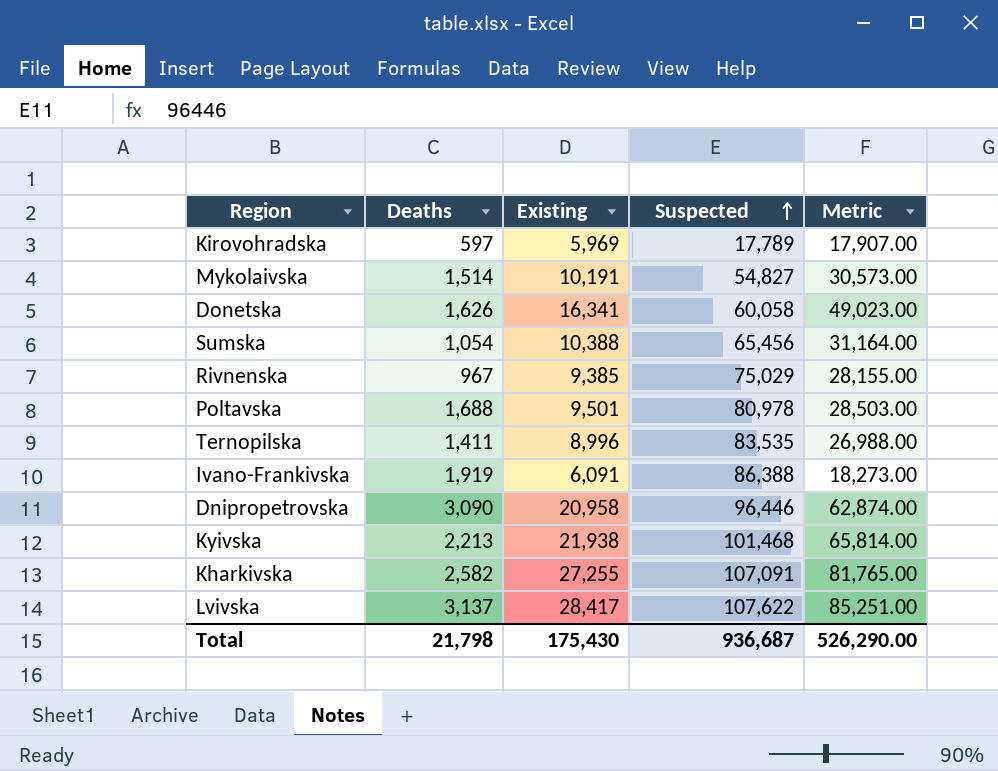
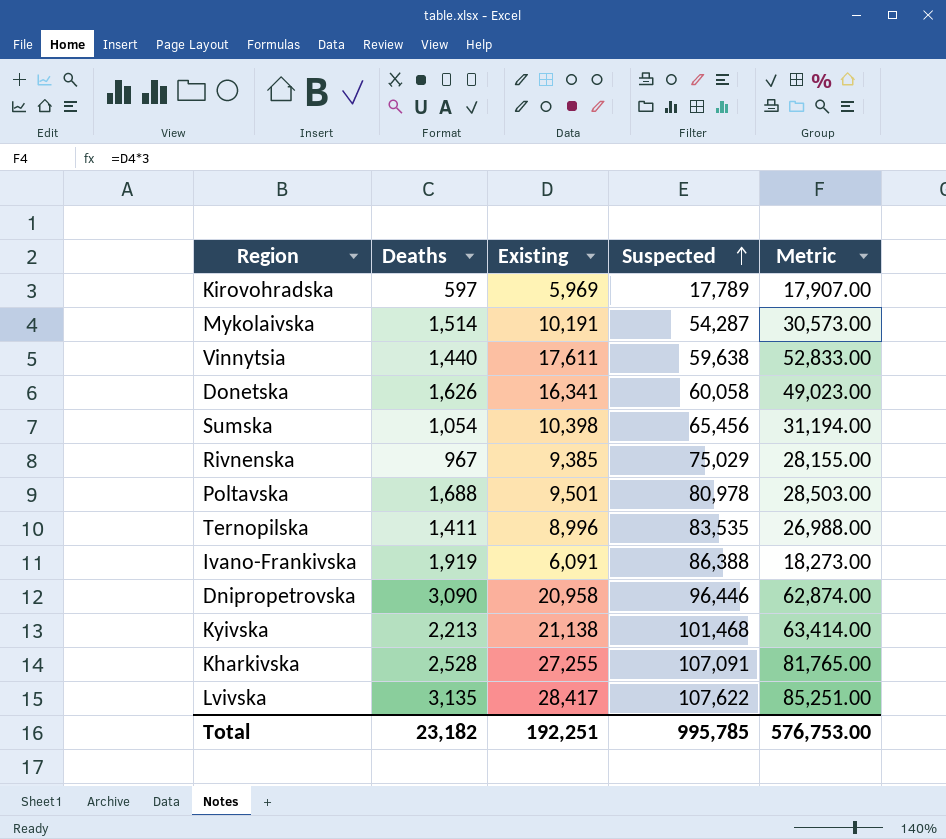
Mykolaivska | Suspected: 54,827 -> 54,287
row Vinnytsia: none -> 1,440 | 17,611 | 59,638 | 52,833.00
Sumska | Existing: 10,388 -> 10,398
Sumska | Metric: 31,164.00 -> 31,194.00
Kyivska | Existing: 21,938 -> 21,138
Kyivska | Metric: 65,814.00 -> 63,414.00
Kharkivska | Deaths: 2,582 -> 2,528
Lvivska | Deaths: 3,137 -> 3,135
Total | Deaths: 21,798 -> 23,182
Total | Existing: 175,430 -> 192,251
Total | Suspected: 936,687 -> 995,785
Total | Metric: 526,290.00 -> 576,753.00

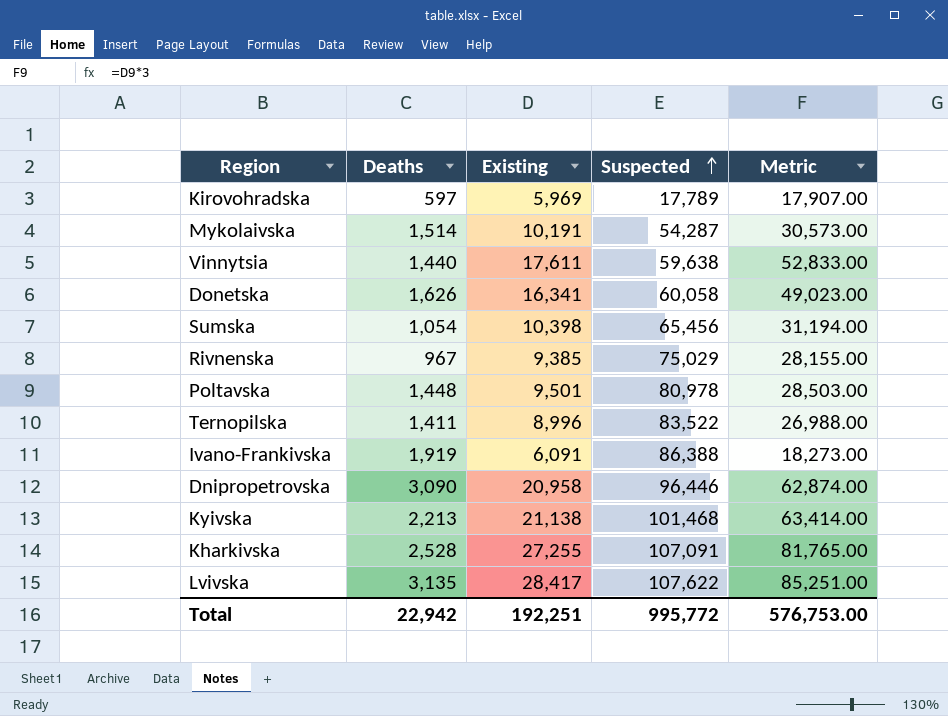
Poltavska | Deaths: 1,688 -> 1,448
Ternopilska | Suspected: 83,535 -> 83,522
Total | Deaths: 23,182 -> 22,942
Total | Suspected: 995,785 -> 995,772

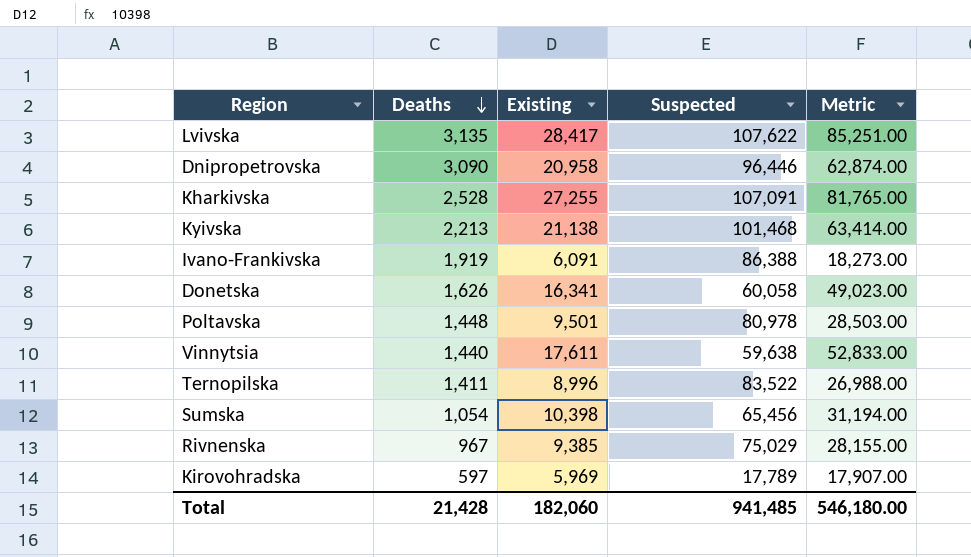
row order: Suspected ascending -> Deaths descending
row Mykolaivska: 1,514 | 10,191 | 54,287 | 30,573.00 -> none
Total | Deaths: 22,942 -> 21,428
Total | Existing: 192,251 -> 182,060
Total | Suspected: 995,772 -> 941,485
Total | Metric: 576,753.00 -> 546,180.00

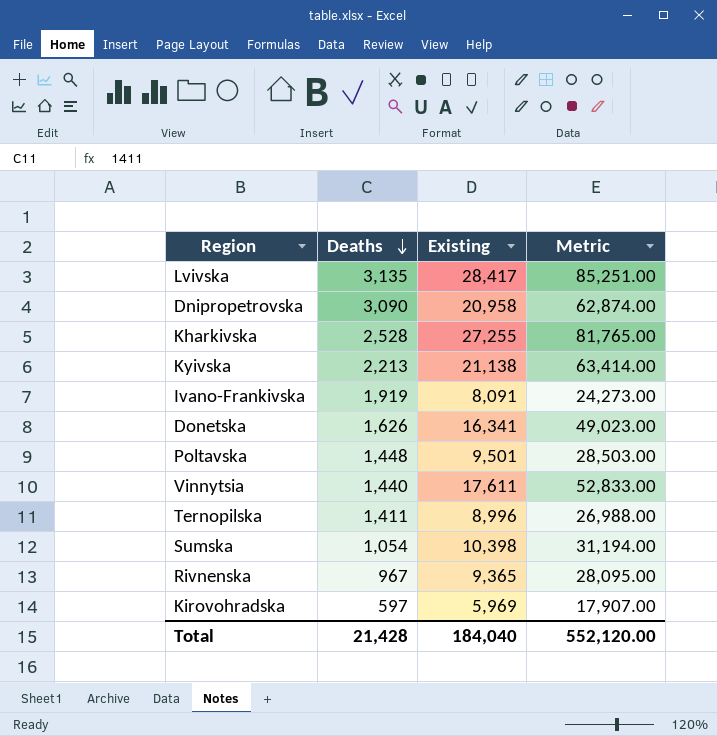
column Suspected | position: 4 -> none
Ivano-Frankivska | Existing: 6,091 -> 8,091
Ivano-Frankivska | Metric: 18,273.00 -> 24,273.00
Rivnenska | Existing: 9,385 -> 9,365
Rivnenska | Metric: 28,155.00 -> 28,095.00
Total | Existing: 182,060 -> 184,040
Total | Metric: 546,180.00 -> 552,120.00

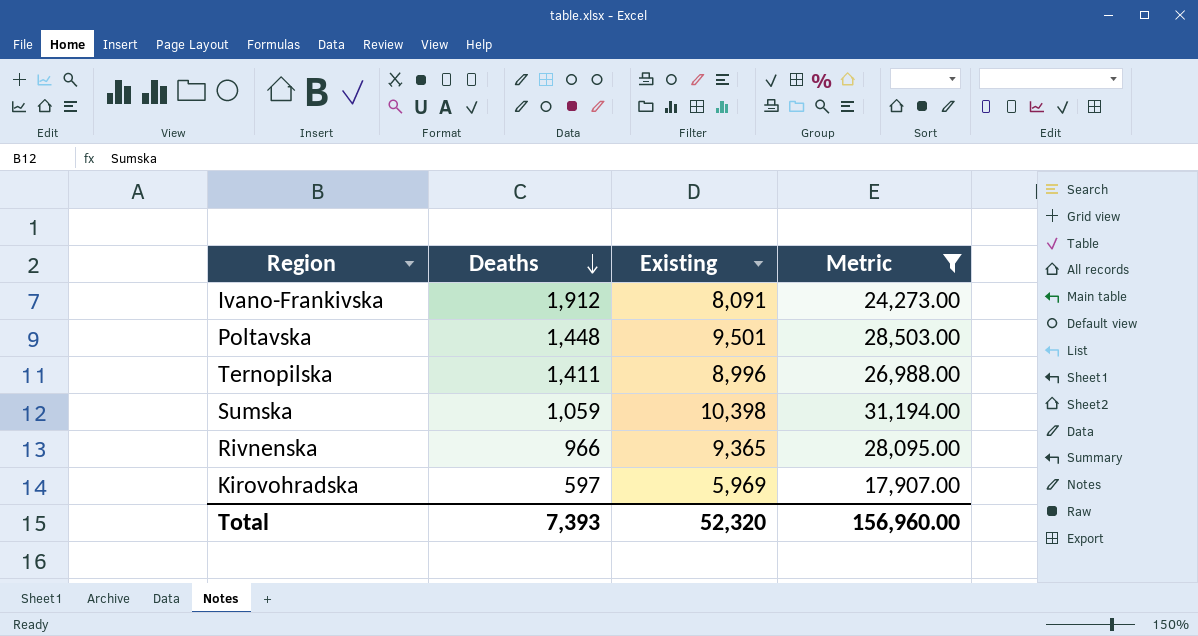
filter: none -> Metric <= 31,194.00
Ivano-Frankivska | Deaths: 1,919 -> 1,912
Sumska | Deaths: 1,054 -> 1,059
Rivnenska | Deaths: 967 -> 966
Total | Deaths: 21,428 -> 7,393
Total | Existing: 184,040 -> 52,320
Total | Metric: 552,120.00 -> 156,960.00

